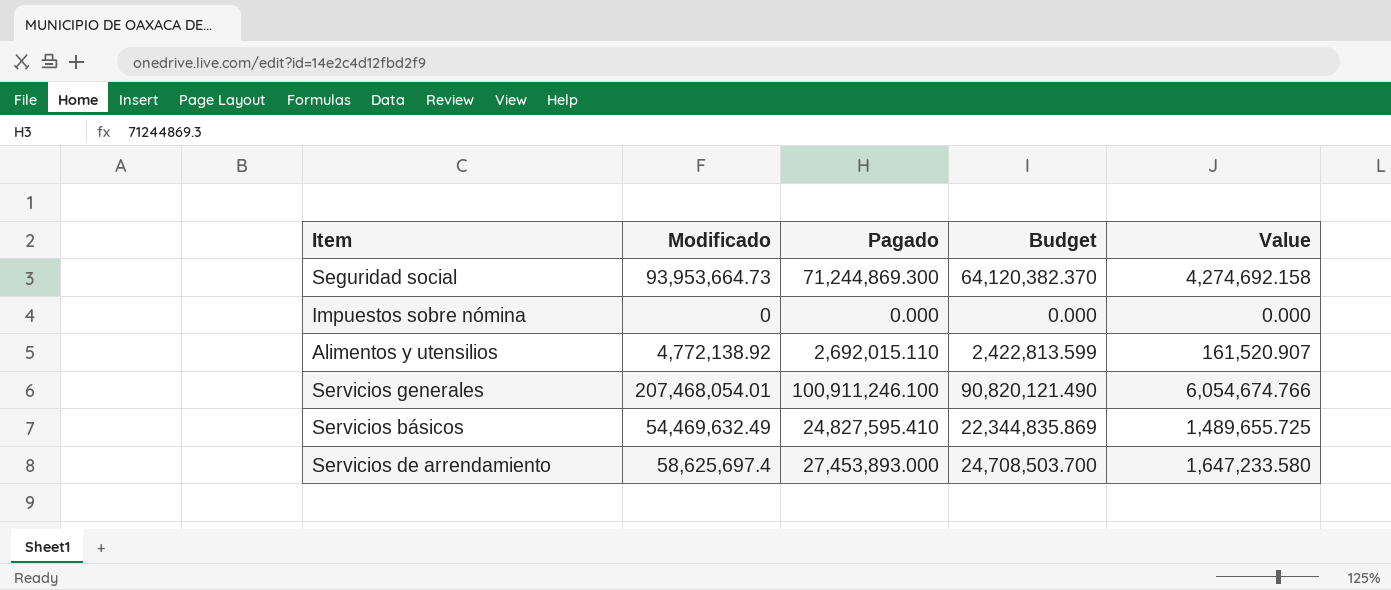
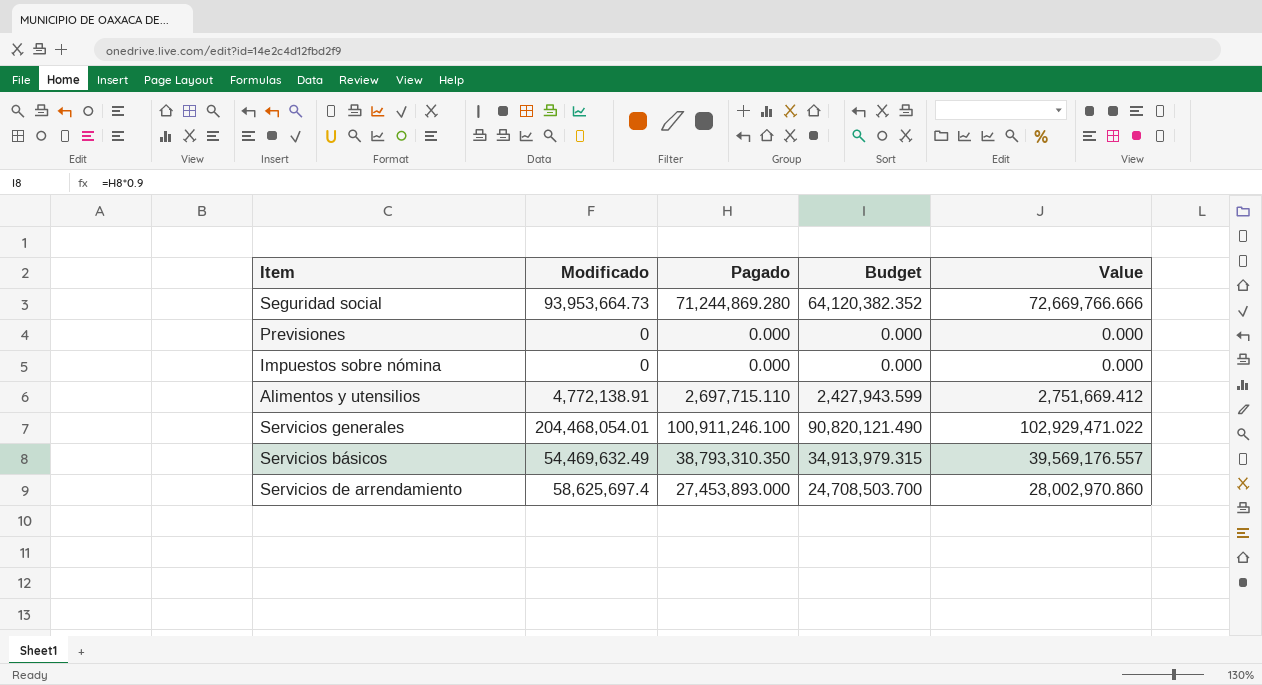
column Value | formula: [Pagado] * 0.06 -> [Pagado] * 1.02
Seguridad social | Pagado: 71,244,869.300 -> 71,244,869.280
Seguridad social | Budget: 64,120,382.370 -> 64,120,382.352
row Previsiones: none -> 0 | 0.000 | 0.000 | 0.000
Alimentos y utensilios | Modificado: 4,772,138.92 -> 4,772,138.91
Alimentos y utensilios | Pagado: 2,692,015.110 -> 2,697,715.110
Alimentos y utensilios | Budget: 2,422,813.599 -> 2,427,943.599
Servicios generales | Modificado: 207,468,054.01 -> 204,468,054.01
Servicios básicos | Pagado: 24,827,595.410 -> 38,793,310.350
Servicios básicos | Budget: 22,344,835.869 -> 34,913,979.315

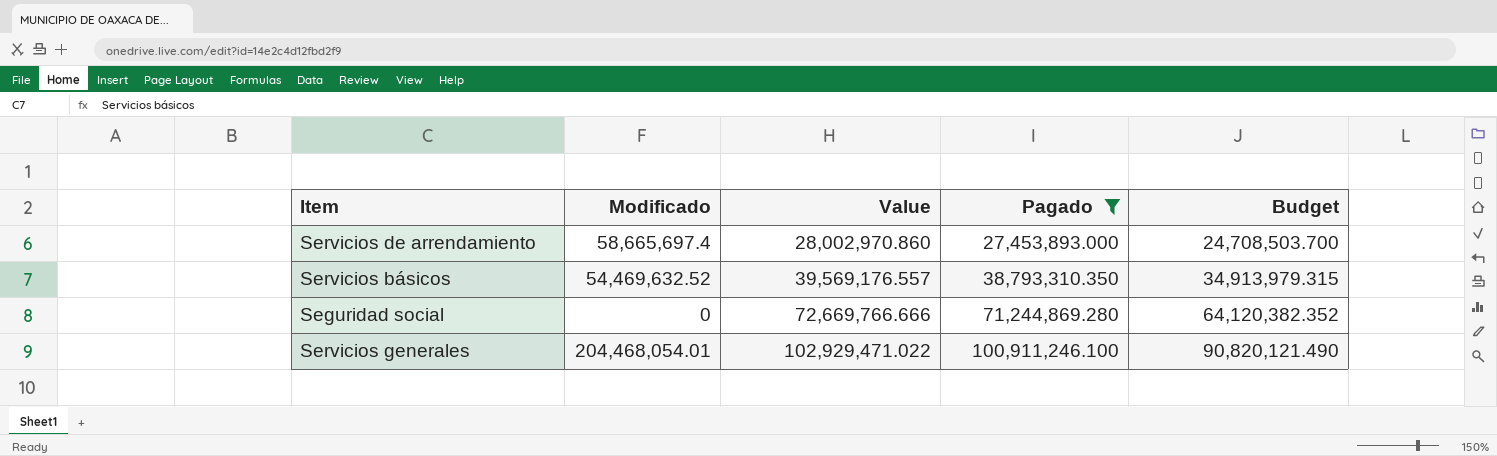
filter: none -> Pagado >= 27,453,893.000
row order: none -> Value ascending
column Value | position: 5 -> 3
Servicios de arrendamiento | Modificado: 58,625,697.4 -> 58,665,697.4
Servicios básicos | Modificado: 54,469,632.49 -> 54,469,632.52
Seguridad social | Modificado: 93,953,664.73 -> 0

